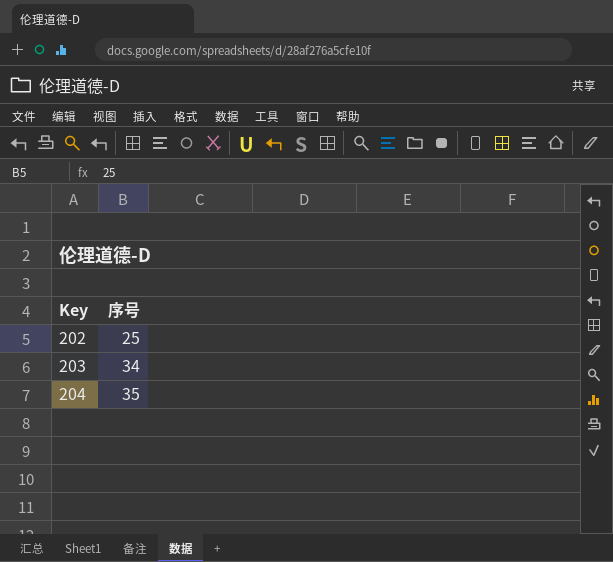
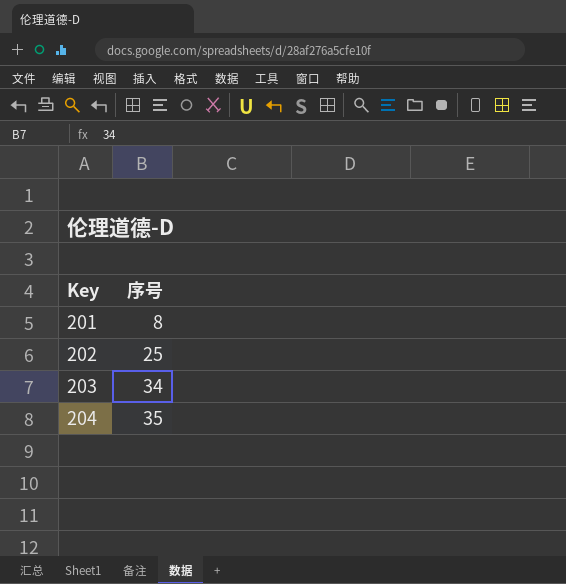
row 201: none -> 8

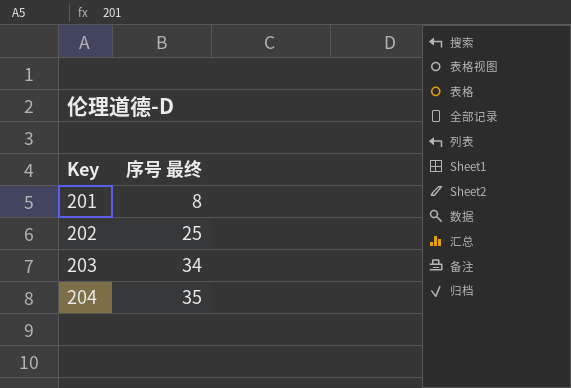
column name: 序号 -> 序号 最终

